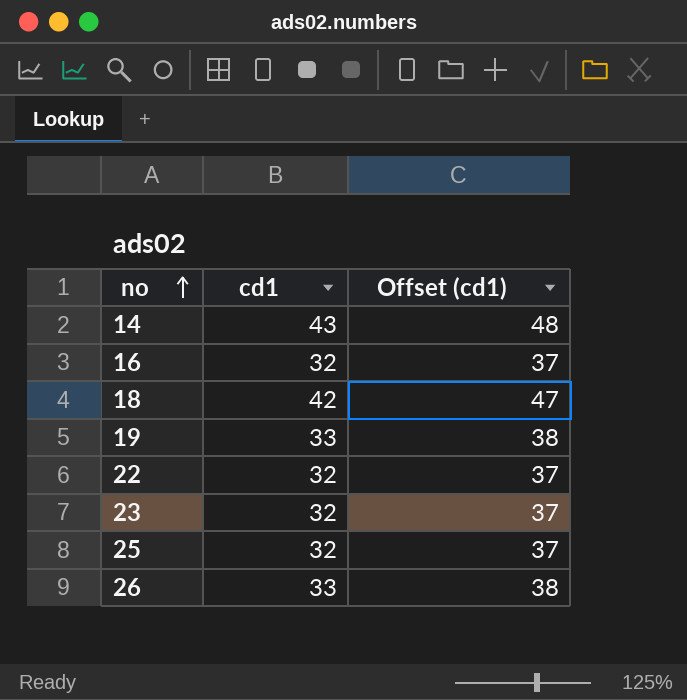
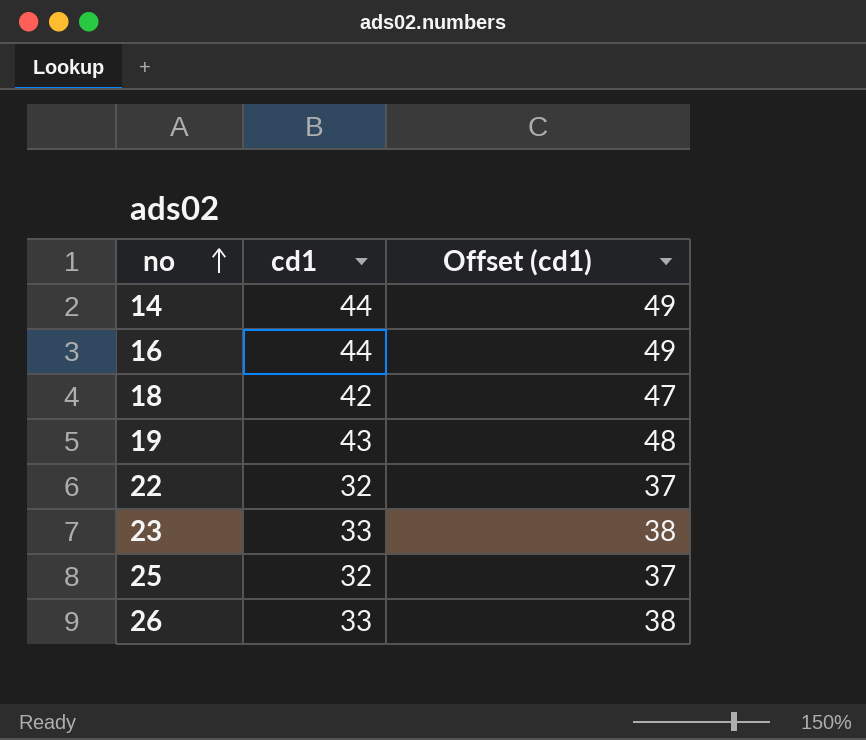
14 | cd1: 43 -> 44
14 | Offset (cd1): 48 -> 49
16 | cd1: 32 -> 44
16 | Offset (cd1): 37 -> 49
19 | cd1: 33 -> 43
19 | Offset (cd1): 38 -> 48
23 | cd1: 32 -> 33
23 | Offset (cd1): 37 -> 38

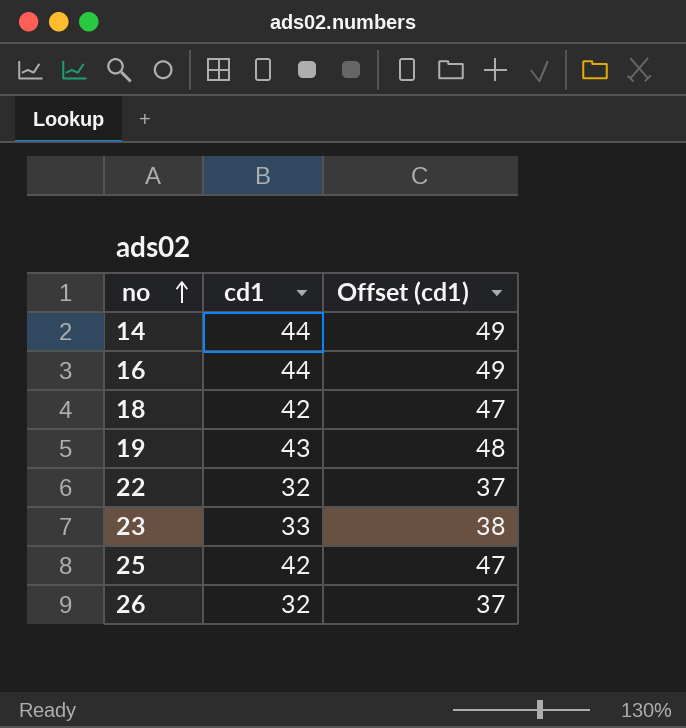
25 | cd1: 32 -> 42
25 | Offset (cd1): 37 -> 47
26 | cd1: 33 -> 32
26 | Offset (cd1): 38 -> 37

